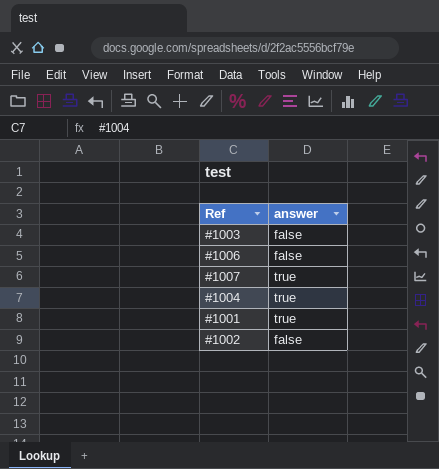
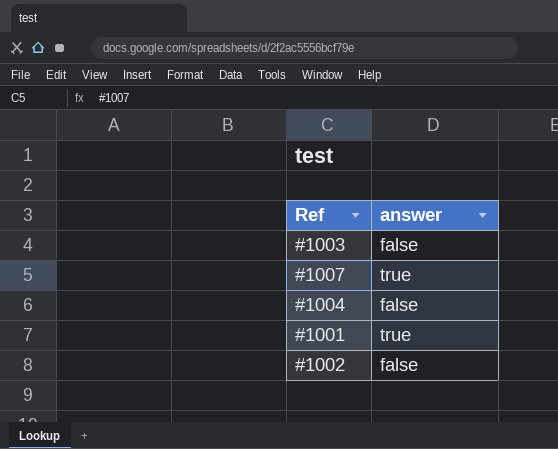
row #1006: false -> none
#1004 | answer: true -> false

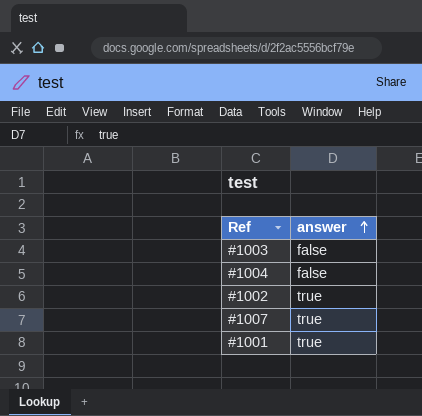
row order: none -> answer ascending
#1002 | answer: false -> true

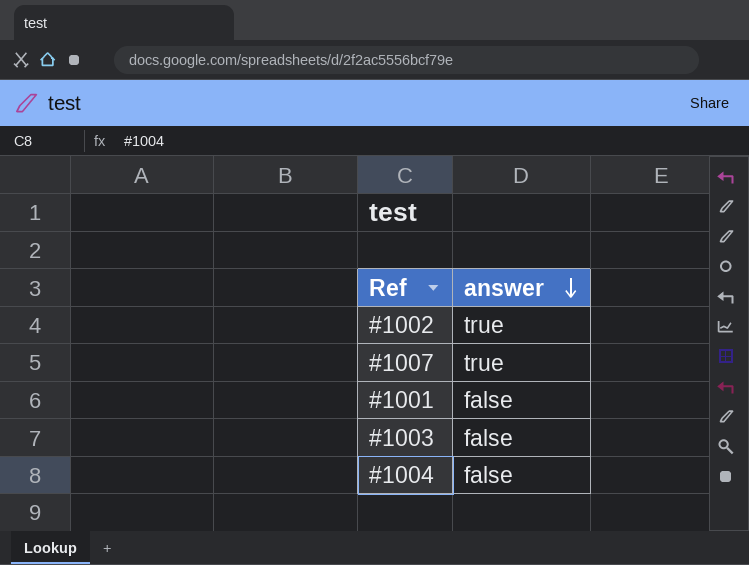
row order: answer ascending -> answer descending
#1001 | answer: true -> false

